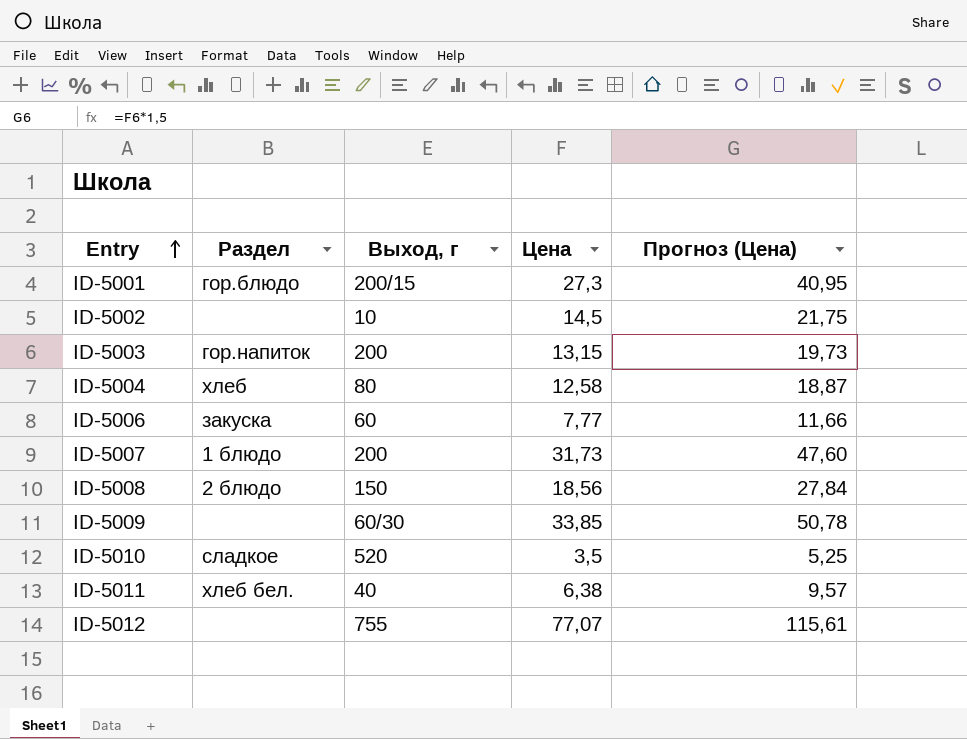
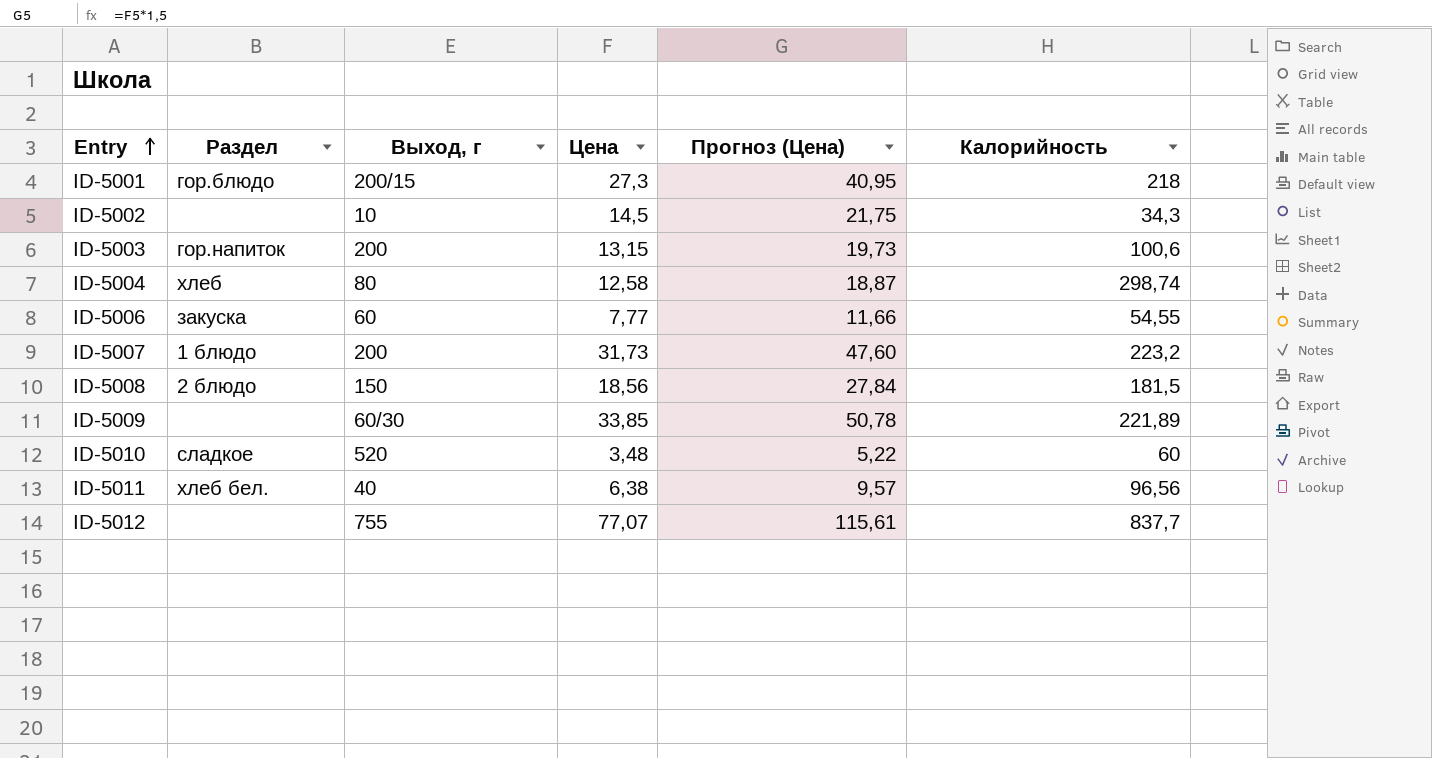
column Калорийность | position: none -> 6
ID-5010 | Цена: 3,5 -> 3,48
ID-5010 | Прогноз (Цена): 5,25 -> 5,22

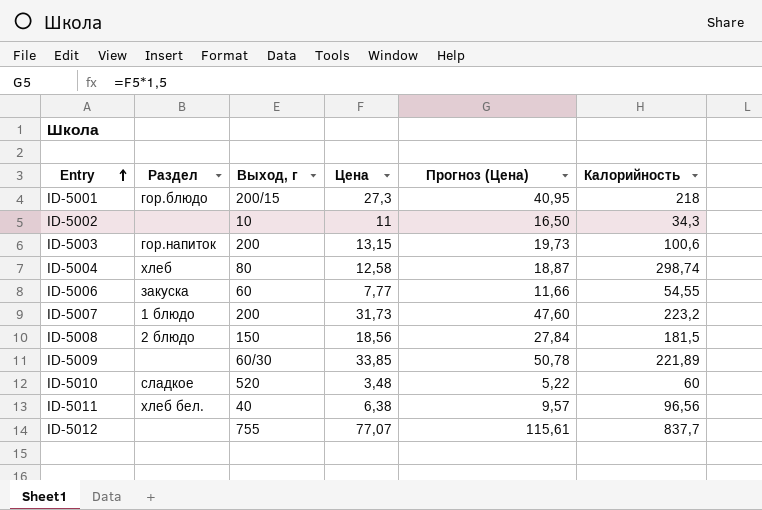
ID-5002 | Цена: 14,5 -> 11
ID-5002 | Прогноз (Цена): 21,75 -> 16,50

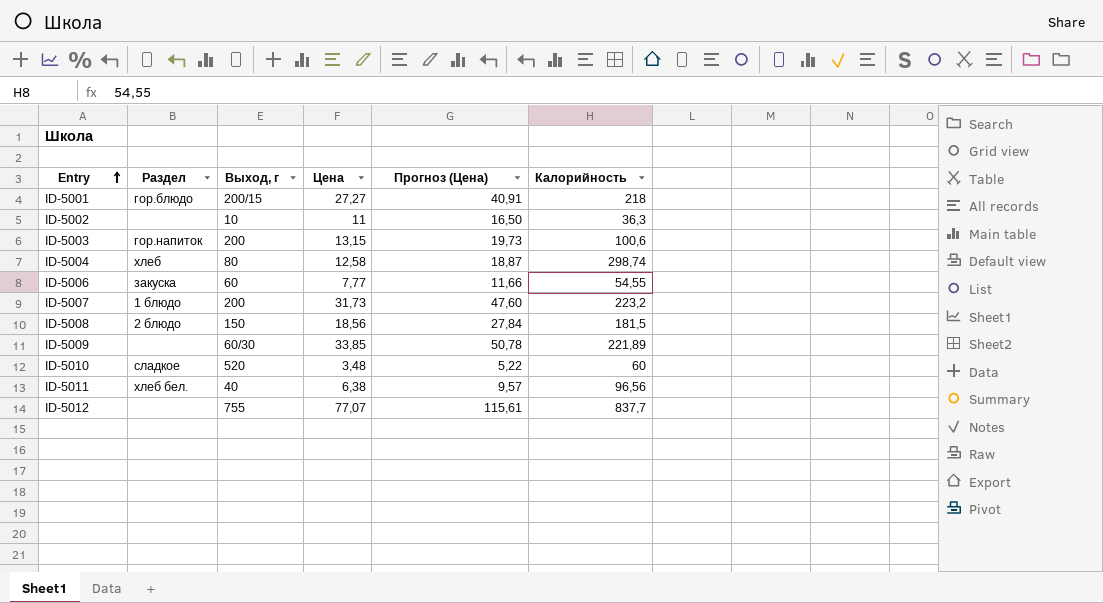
ID-5001 | Цена: 27,3 -> 27,27
ID-5001 | Прогноз (Цена): 40,95 -> 40,91
ID-5002 | Калорийность: 34,3 -> 36,3

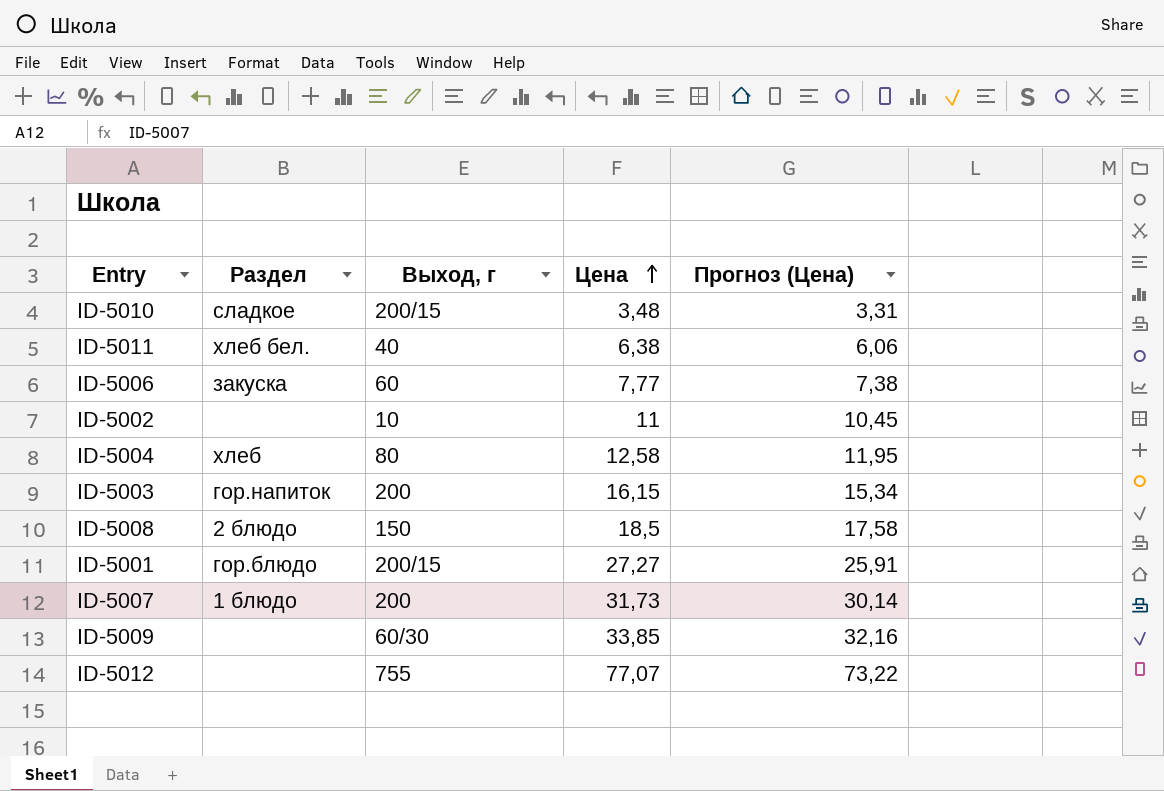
row order: Entry ascending -> Цена ascending
column Калорийность | position: 6 -> none
column Прогноз (Цена) | formula: [Цена] * 1,5 -> [Цена] * 0,95
ID-5010 | Выход, г: 520 -> 200/15
ID-5003 | Цена: 13,15 -> 16,15
ID-5008 | Цена: 18,56 -> 18,5

